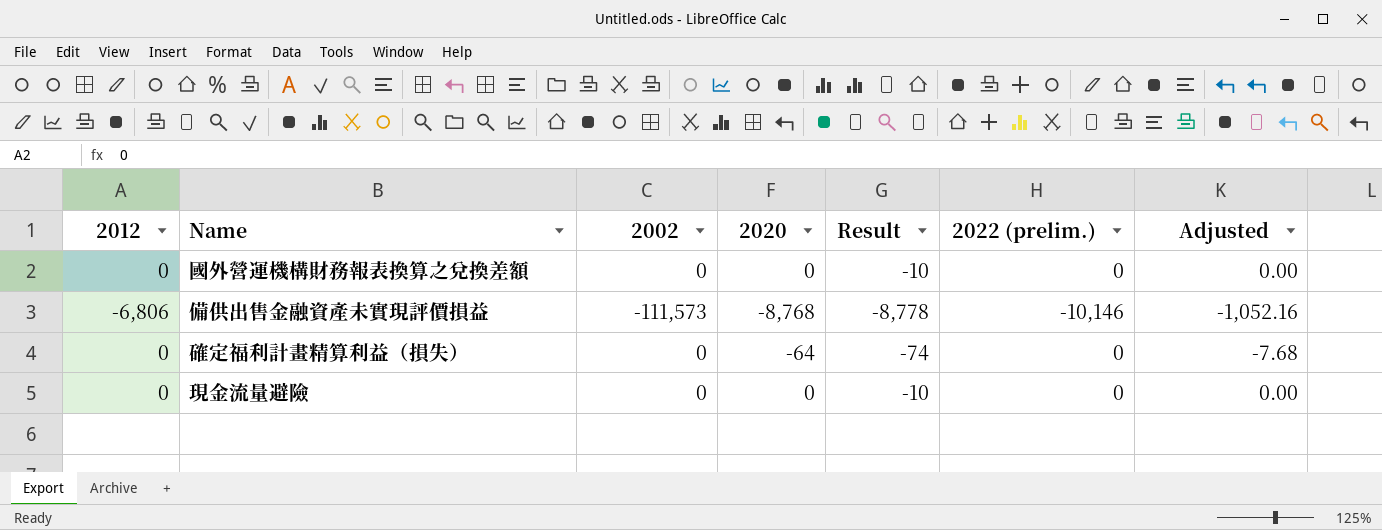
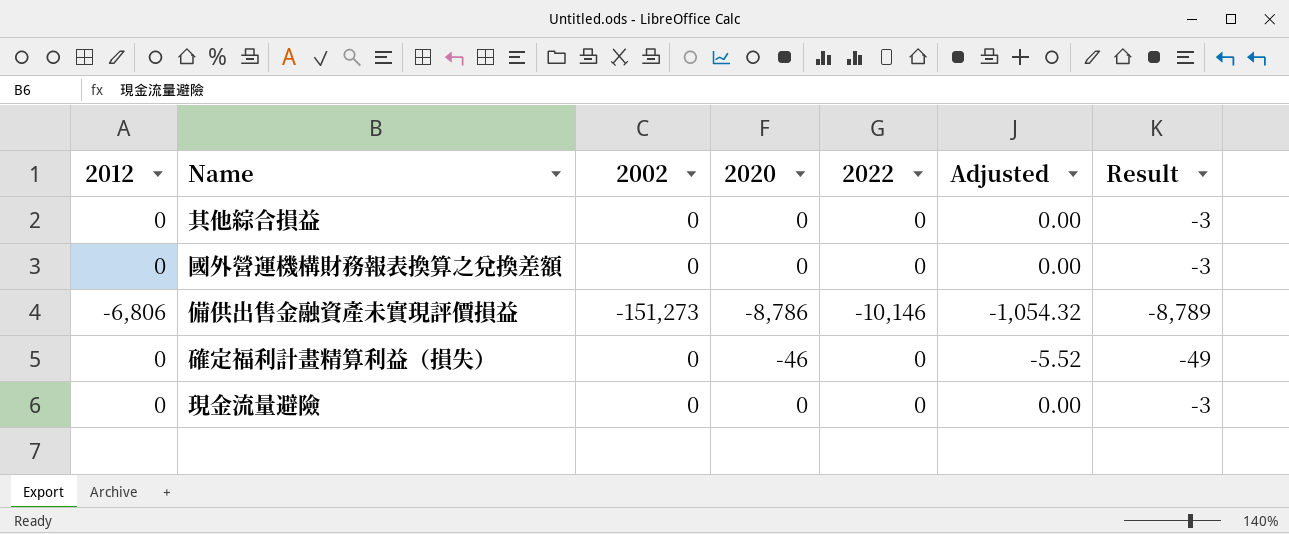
column name: 2022 (prelim.) -> 2022
column Result | formula: [2020] - 10 -> [2020] - 3
column Result | position: 5 -> 7
row 其他綜合損益: none -> 0 | 0 | 0 | 0 | 0.00 | -3
備供出售金融資產未實現評價損益 | 2002: -111,573 -> -151,273
備供出售金融資產未實現評價損益 | 2020: -8,768 -> -8,786
備供出售金融資產未實現評價損益 | Adjusted: -1,052.16 -> -1,054.32
確定福利計畫精算利益（損失） | 2020: -64 -> -46
確定福利計畫精算利益（損失） | Adjusted: -7.68 -> -5.52

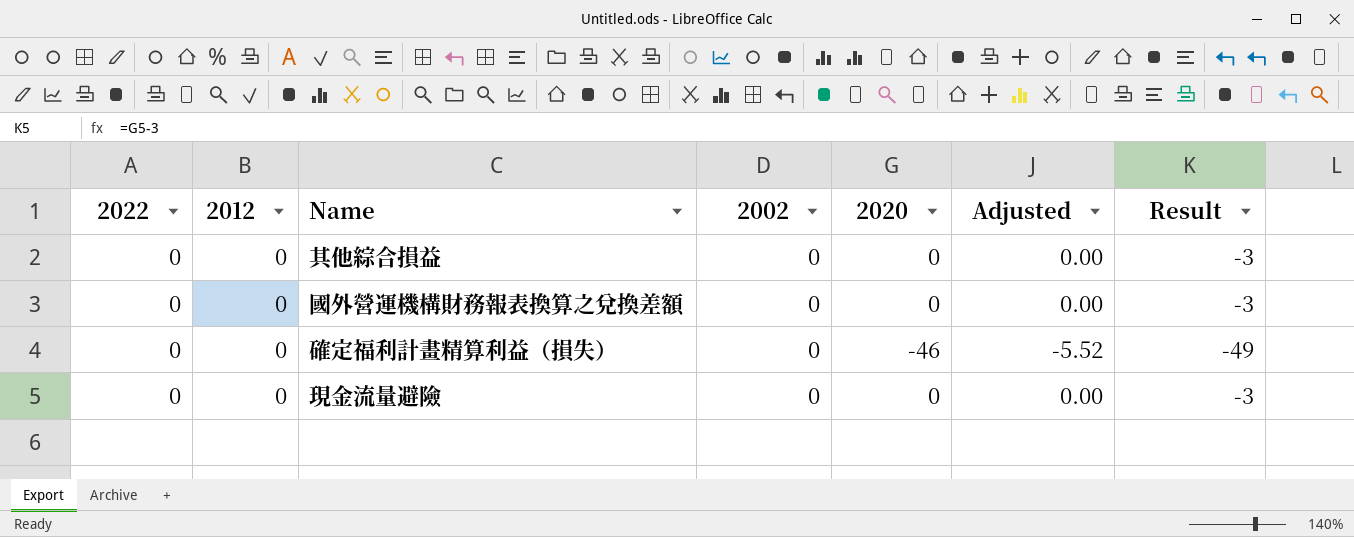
column 2022 | position: 5 -> 1
row 備供出售金融資產未實現評價損益: -6,806 | -151,273 | -8,786 | -10,146 | -1,054.32 | -8,789 -> none

